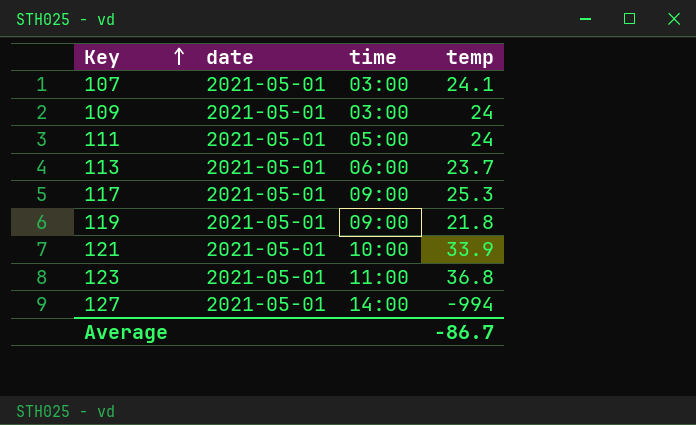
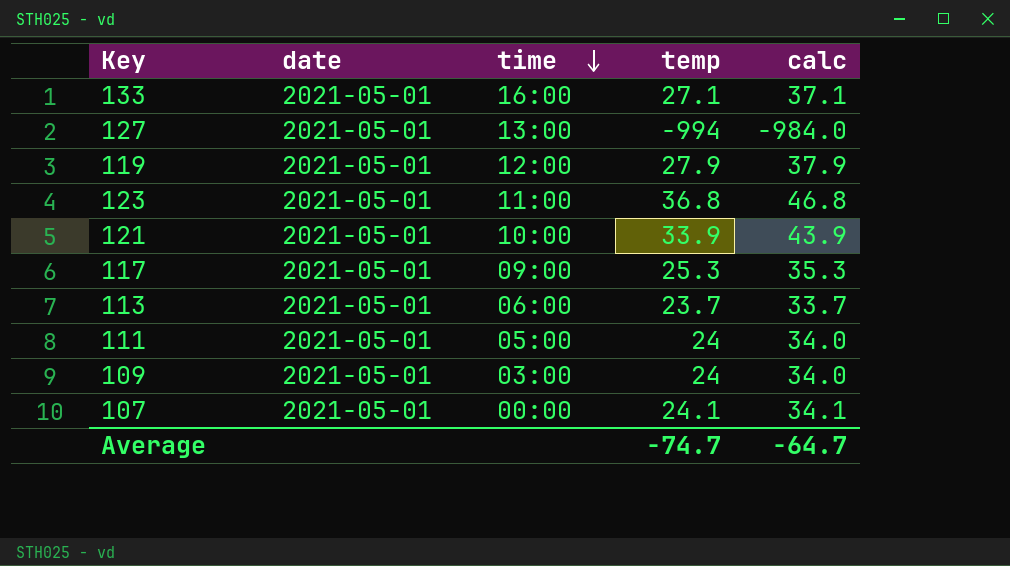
row order: Key ascending -> time descending
column calc | formula: none -> [temp] + 10
row 133: none -> 2021-05-01 | 16:00 | 27.1 | 37.1
127 | time: 14:00 -> 13:00
119 | time: 09:00 -> 12:00
119 | temp: 21.8 -> 27.9
107 | time: 03:00 -> 00:00
Average | temp: -86.7 -> -74.7

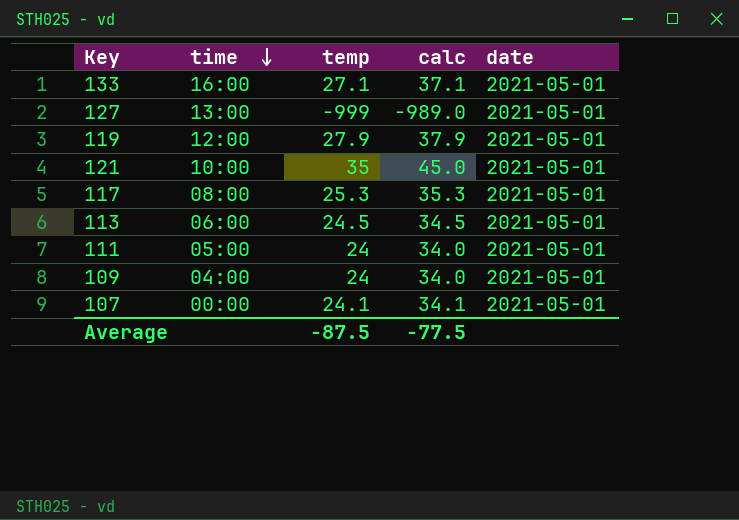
column date | position: 2 -> 5
row 123: 2021-05-01 | 11:00 | 36.8 | 46.8 -> none
127 | temp: -994 -> -999
127 | calc: -984.0 -> -989.0
121 | temp: 33.9 -> 35
121 | calc: 43.9 -> 45.0
117 | time: 09:00 -> 08:00
113 | temp: 23.7 -> 24.5
113 | calc: 33.7 -> 34.5
109 | time: 03:00 -> 04:00
Average | temp: -74.7 -> -87.5
Average | calc: -64.7 -> -77.5

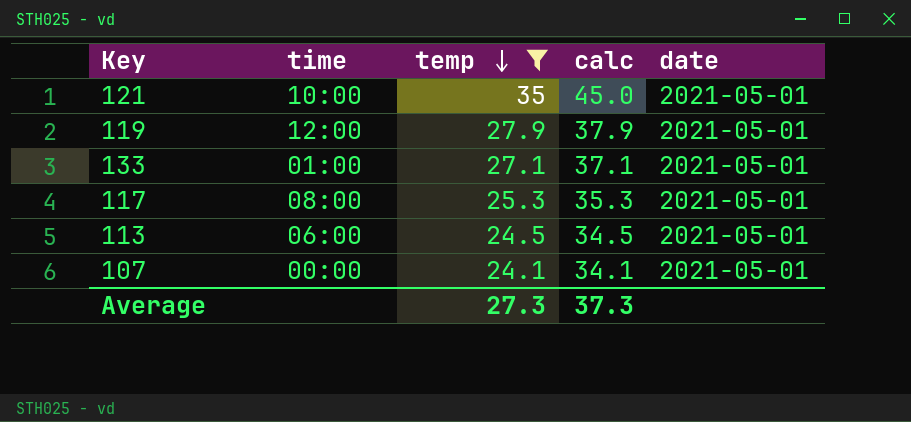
filter: none -> temp >= 24.1
row order: time descending -> temp descending
133 | time: 16:00 -> 01:00
Average | temp: -87.5 -> 27.3
Average | calc: -77.5 -> 37.3

